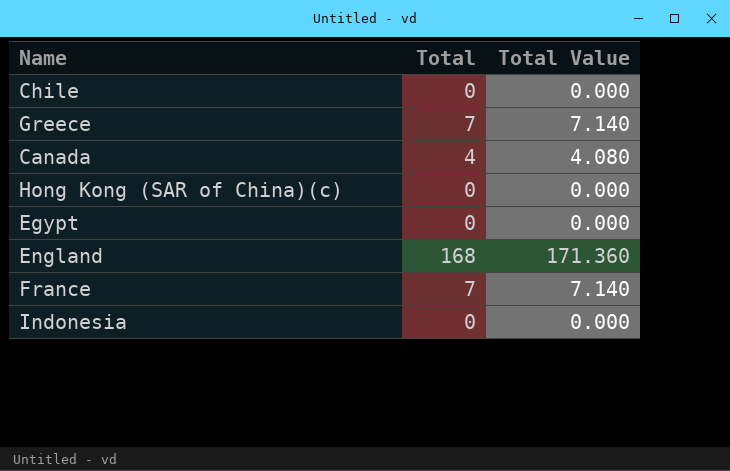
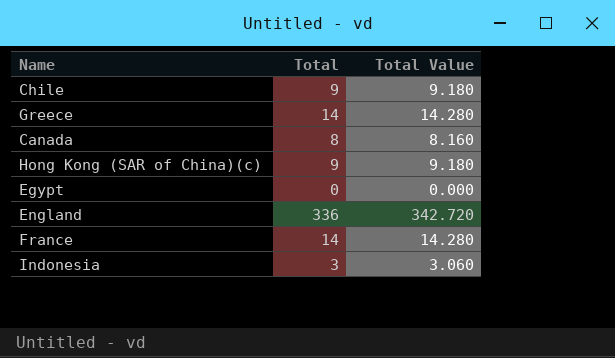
Chile | Total: 0 -> 9
Chile | Total Value: 0.000 -> 9.180
Greece | Total: 7 -> 14
Greece | Total Value: 7.140 -> 14.280
Canada | Total: 4 -> 8
Canada | Total Value: 4.080 -> 8.160
Hong Kong (SAR of China)(c) | Total: 0 -> 9
Hong Kong (SAR of China)(c) | Total Value: 0.000 -> 9.180
England | Total: 168 -> 336
England | Total Value: 171.360 -> 342.720
France | Total: 7 -> 14
France | Total Value: 7.140 -> 14.280
Indonesia | Total: 0 -> 3
Indonesia | Total Value: 0.000 -> 3.060

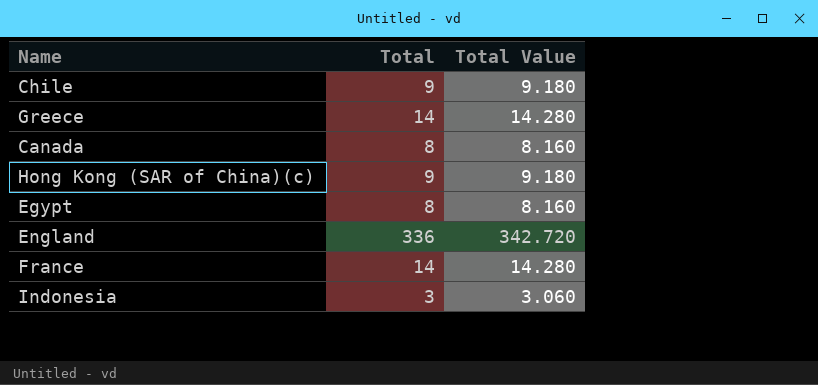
Egypt | Total: 0 -> 8
Egypt | Total Value: 0.000 -> 8.160

